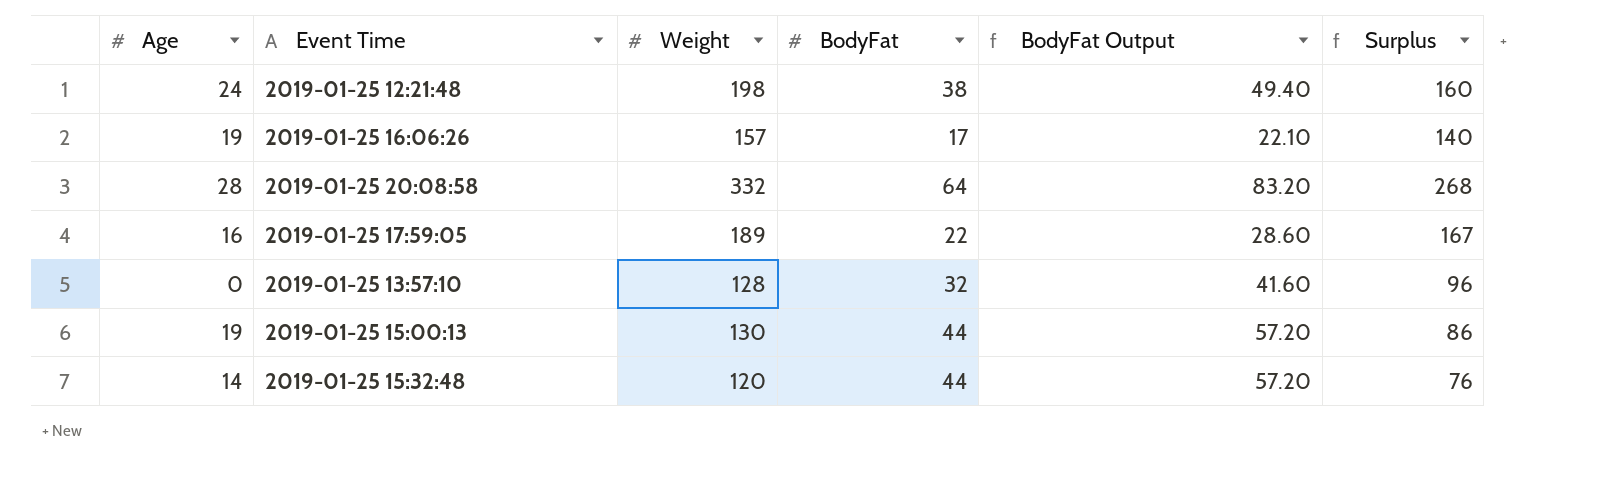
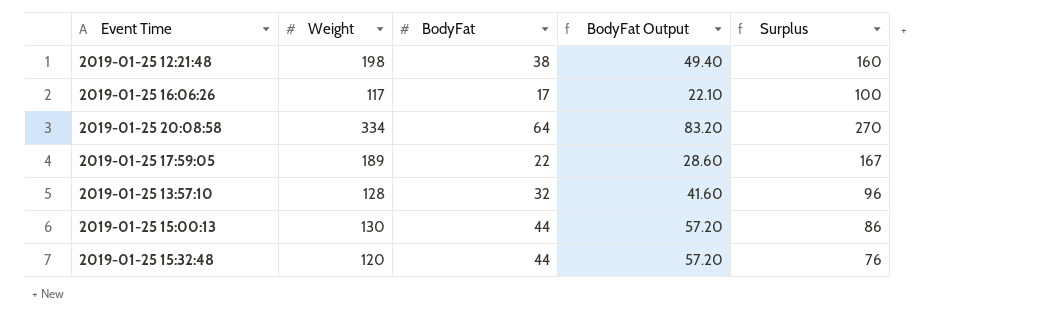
column Age | position: 1 -> none
2019-01-25 16:06:26 | Weight: 157 -> 117
2019-01-25 16:06:26 | Surplus: 140 -> 100
2019-01-25 20:08:58 | Weight: 332 -> 334
2019-01-25 20:08:58 | Surplus: 268 -> 270

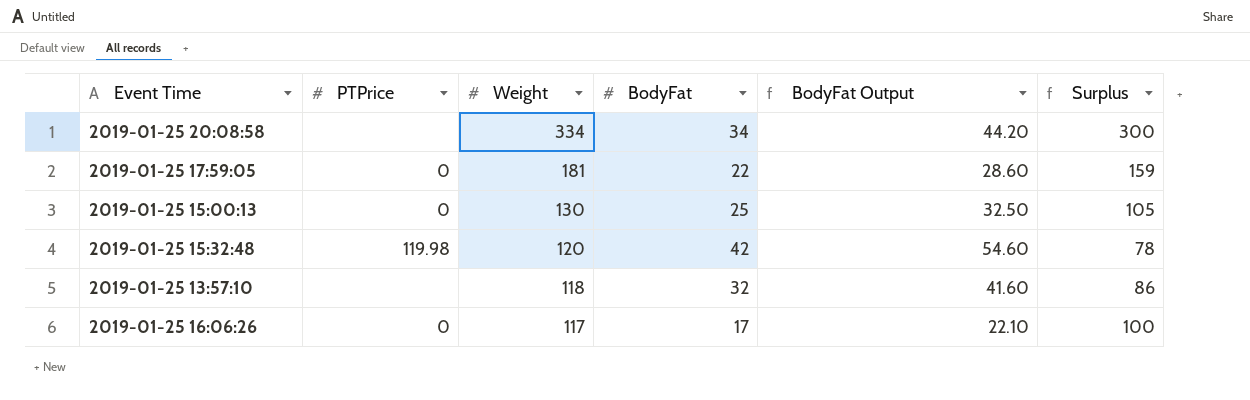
row order: none -> Weight descending
column PTPrice | position: none -> 2
row 2019-01-25 12:21:48: 198 | 38 | 49.40 | 160 -> none
2019-01-25 20:08:58 | BodyFat: 64 -> 34
2019-01-25 20:08:58 | BodyFat Output: 83.20 -> 44.20
2019-01-25 20:08:58 | Surplus: 270 -> 300
2019-01-25 17:59:05 | Weight: 189 -> 181
2019-01-25 17:59:05 | Surplus: 167 -> 159
2019-01-25 15:00:13 | BodyFat: 44 -> 25
2019-01-25 15:00:13 | BodyFat Output: 57.20 -> 32.50
2019-01-25 15:00:13 | Surplus: 86 -> 105
2019-01-25 15:32:48 | BodyFat: 44 -> 42
2019-01-25 15:32:48 | BodyFat Output: 57.20 -> 54.60
2019-01-25 15:32:48 | Surplus: 76 -> 78
2019-01-25 13:57:10 | Weight: 128 -> 118
2019-01-25 13:57:10 | Surplus: 96 -> 86

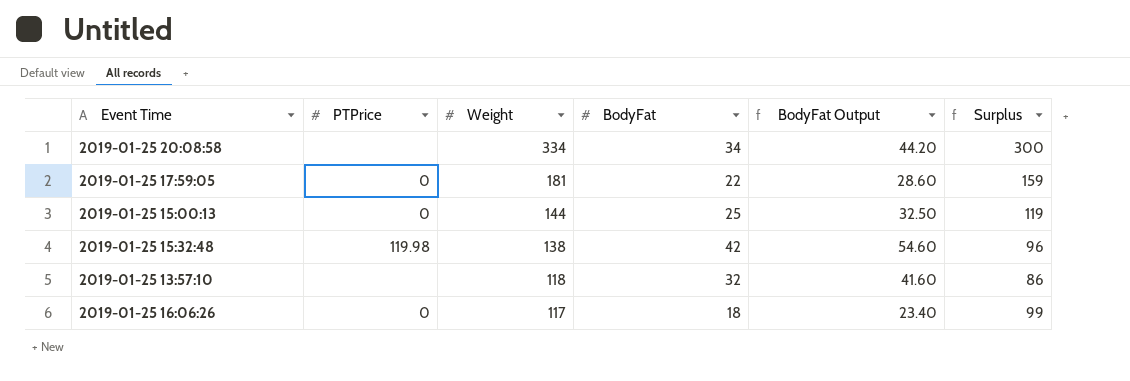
2019-01-25 15:00:13 | Weight: 130 -> 144
2019-01-25 15:00:13 | Surplus: 105 -> 119
2019-01-25 15:32:48 | Weight: 120 -> 138
2019-01-25 15:32:48 | Surplus: 78 -> 96
2019-01-25 16:06:26 | BodyFat: 17 -> 18
2019-01-25 16:06:26 | BodyFat Output: 22.10 -> 23.40
2019-01-25 16:06:26 | Surplus: 100 -> 99

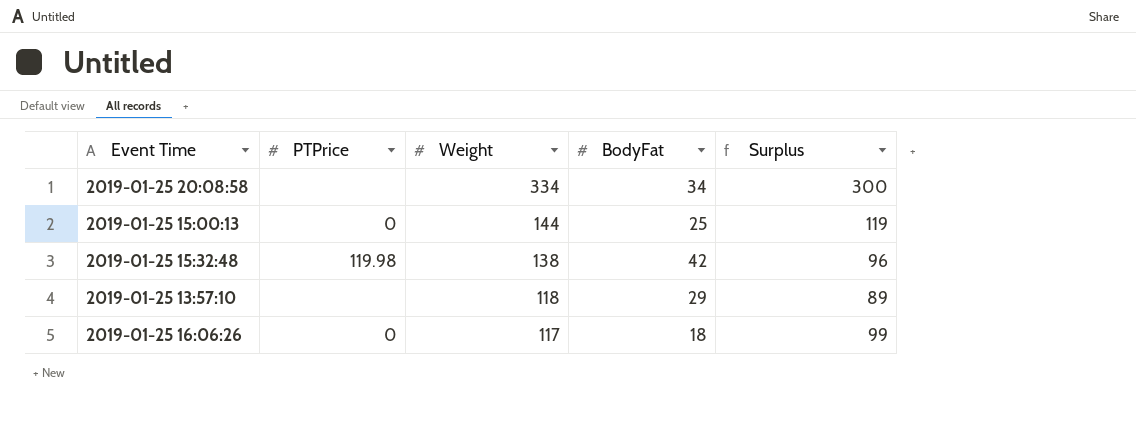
column BodyFat Output | formula: [BodyFat] * 1.3 -> none
row 2019-01-25 17:59:05: 0 | 181 | 22 | 28.60 | 159 -> none
2019-01-25 13:57:10 | BodyFat: 32 -> 29
2019-01-25 13:57:10 | Surplus: 86 -> 89

